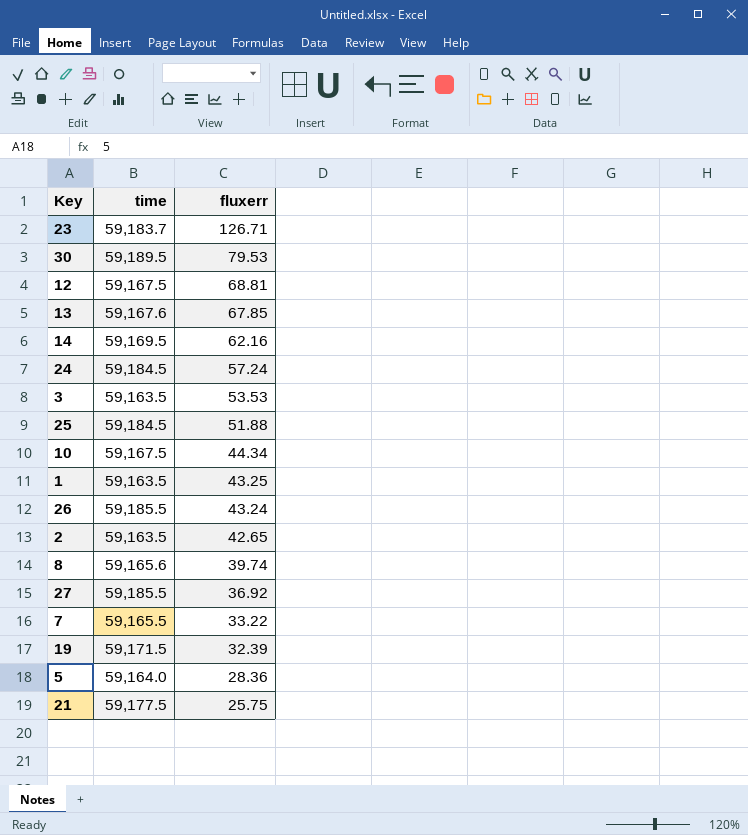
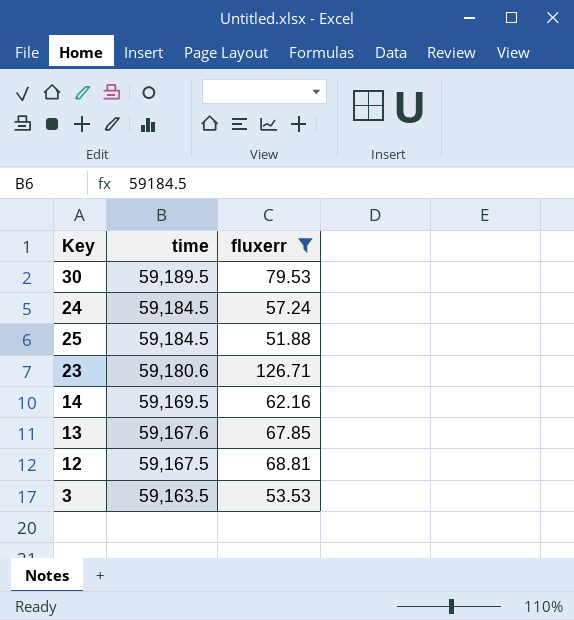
filter: none -> fluxerr >= 51.88
row order: fluxerr descending -> time descending
23 | time: 59,183.7 -> 59,180.6

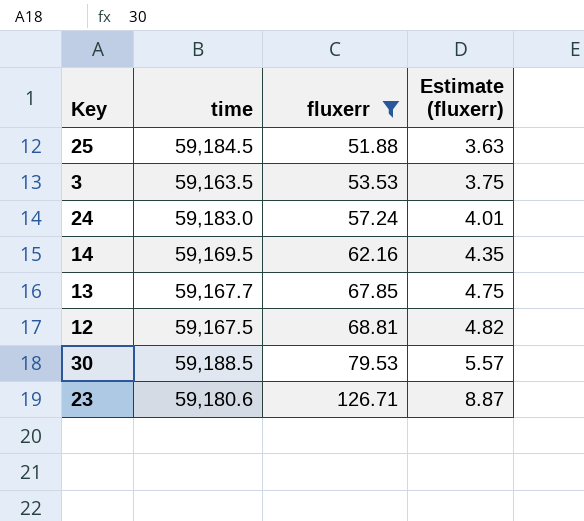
row order: time descending -> fluxerr ascending
column Estimate (fluxerr) | formula: none -> [fluxerr] * 0.07
24 | time: 59,184.5 -> 59,183.0
13 | time: 59,167.6 -> 59,167.7
30 | time: 59,189.5 -> 59,188.5

